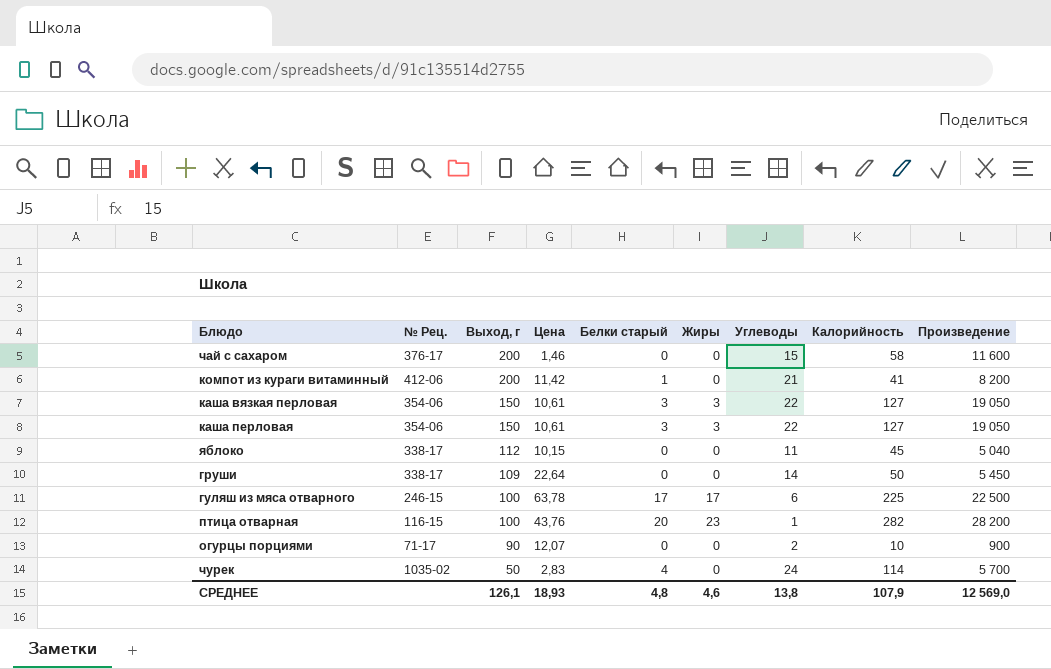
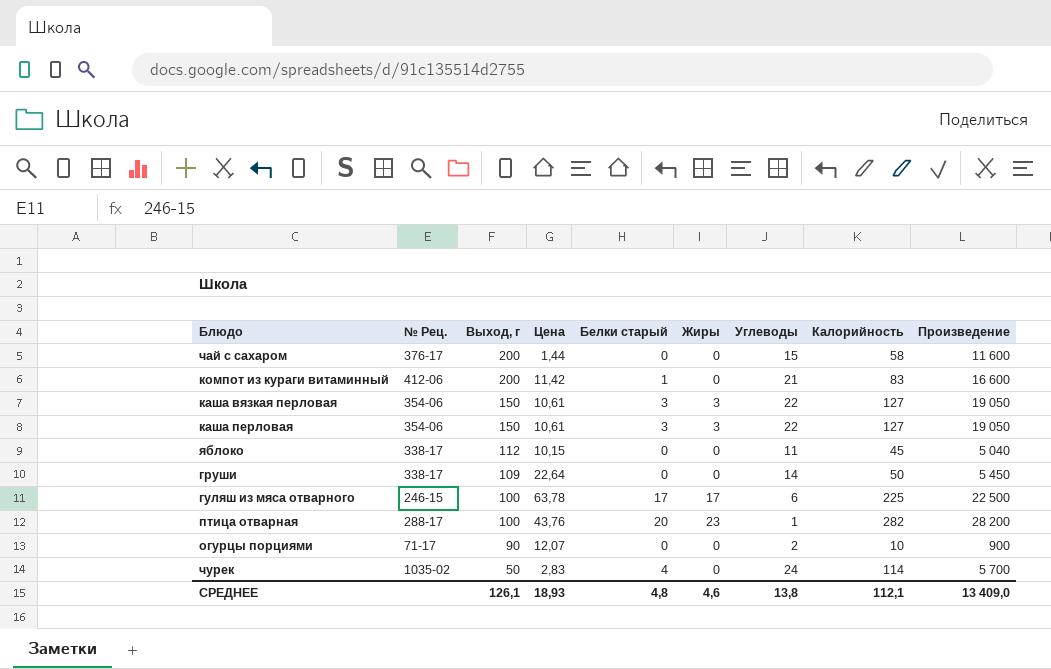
чай с сахаром | Цена: 1,46 -> 1,44
компот из кураги витаминный | Калорийность: 41 -> 83
компот из кураги витаминный | Произведение: 8 200 -> 16 600
птица отварная | № Рец.: 116-15 -> 288-17
СРЕДНЕЕ | Калорийность: 107,9 -> 112,1
СРЕДНЕЕ | Произведение: 12 569,0 -> 13 409,0

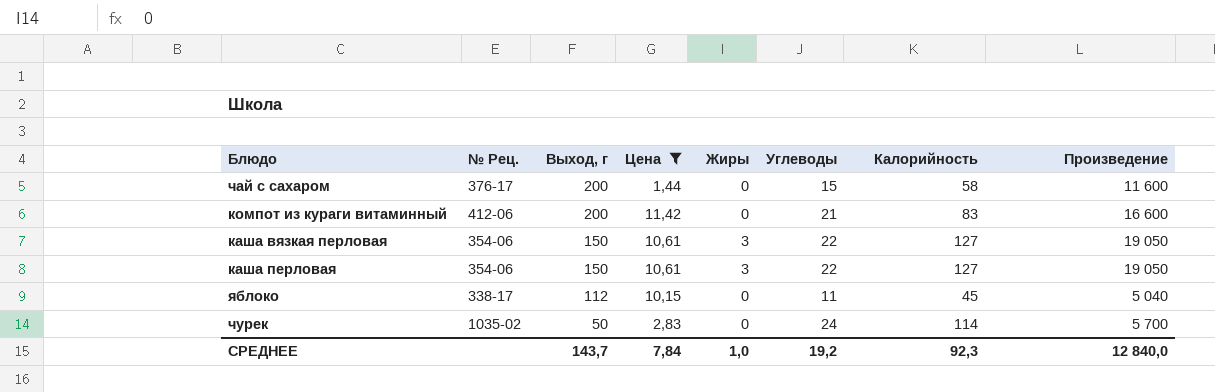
filter: none -> Цена <= 11,42
column Белки старый | position: 5 -> none
СРЕДНЕЕ | Выход, г: 126,1 -> 143,7
СРЕДНЕЕ | Цена: 18,93 -> 7,84
СРЕДНЕЕ | Жиры: 4,6 -> 1,0
СРЕДНЕЕ | Углеводы: 13,8 -> 19,2
СРЕДНЕЕ | Калорийность: 112,1 -> 92,3
СРЕДНЕЕ | Произведение: 13 409,0 -> 12 840,0

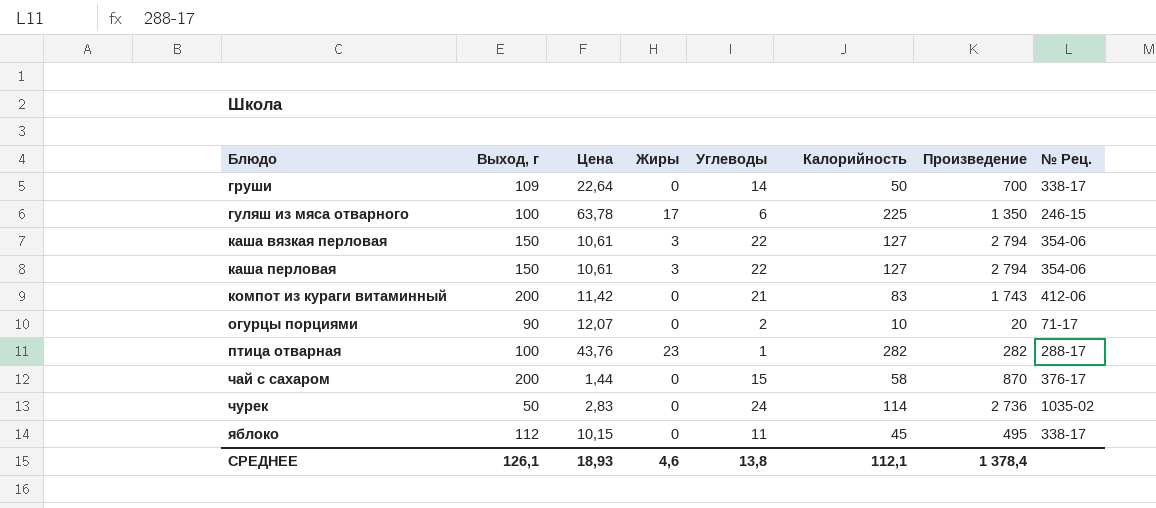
filter: Цена <= 11,42 -> none
row order: Выход, г descending -> Блюдо ascending
column Произведение | formula: [Выход, г] * [Калорийность] -> [Углеводы] * [Калорийность]
column № Рец. | position: 2 -> 8
СРЕДНЕЕ | Выход, г: 143,7 -> 126,1
СРЕДНЕЕ | Цена: 7,84 -> 18,93
СРЕДНЕЕ | Жиры: 1,0 -> 4,6
СРЕДНЕЕ | Углеводы: 19,2 -> 13,8
СРЕДНЕЕ | Калорийность: 92,3 -> 112,1
СРЕДНЕЕ | Произведение: 12 840,0 -> 1 378,4

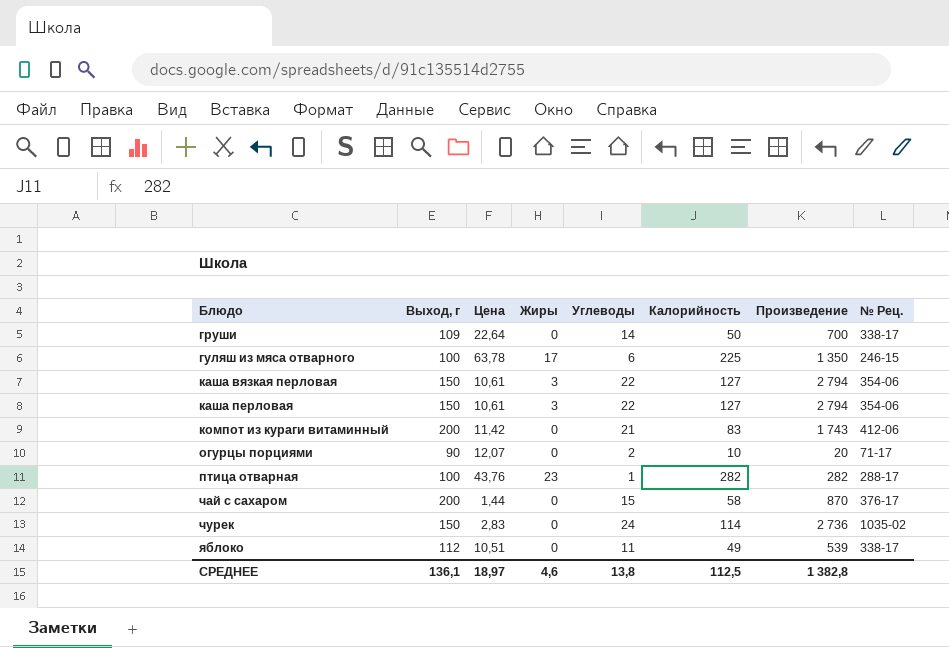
чурек | Выход, г: 50 -> 150
яблоко | Цена: 10,15 -> 10,51
яблоко | Калорийность: 45 -> 49
яблоко | Произведение: 495 -> 539
СРЕДНЕЕ | Выход, г: 126,1 -> 136,1
СРЕДНЕЕ | Цена: 18,93 -> 18,97
СРЕДНЕЕ | Калорийность: 112,1 -> 112,5
СРЕДНЕЕ | Произведение: 1 378,4 -> 1 382,8

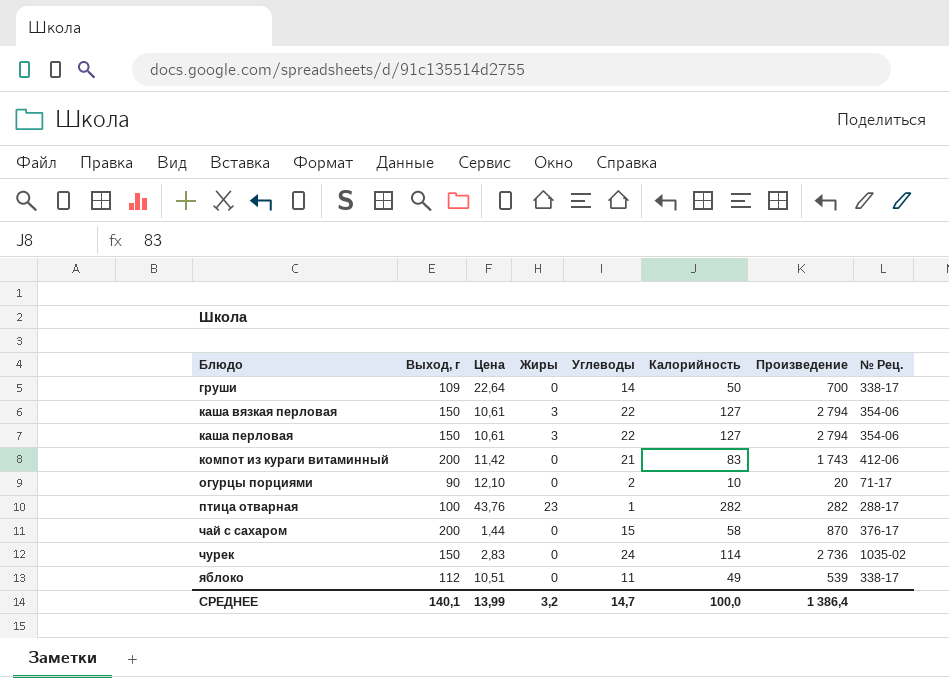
row гуляш из мяса отварного: 100 | 63,78 | 17 | 6 | 225 | 1 350 | 246-15 -> none
огурцы порциями | Цена: 12,07 -> 12,10
СРЕДНЕЕ | Выход, г: 136,1 -> 140,1
СРЕДНЕЕ | Цена: 18,97 -> 13,99
СРЕДНЕЕ | Жиры: 4,6 -> 3,2
СРЕДНЕЕ | Углеводы: 13,8 -> 14,7
СРЕДНЕЕ | Калорийность: 112,5 -> 100,0
СРЕДНЕЕ | Произведение: 1 382,8 -> 1 386,4

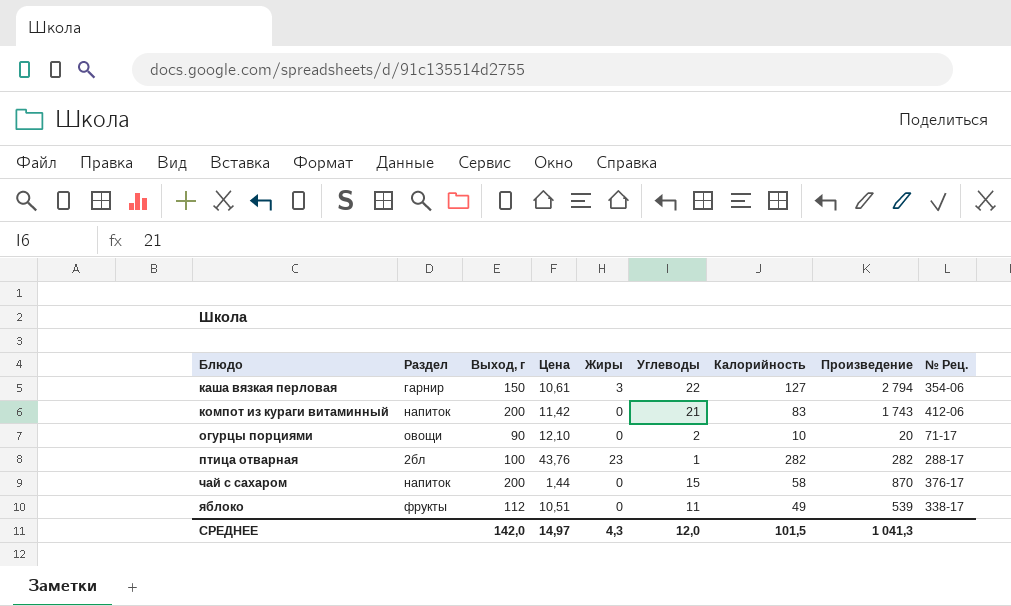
column Раздел | position: none -> 2
row груши: 109 | 22,64 | 0 | 14 | 50 | 700 | 338-17 -> none
row каша перловая: 150 | 10,61 | 3 | 22 | 127 | 2 794 | 354-06 -> none
row чурек: 150 | 2,83 | 0 | 24 | 114 | 2 736 | 1035-02 -> none
СРЕДНЕЕ | Выход, г: 140,1 -> 142,0
СРЕДНЕЕ | Цена: 13,99 -> 14,97
СРЕДНЕЕ | Жиры: 3,2 -> 4,3
СРЕДНЕЕ | Углеводы: 14,7 -> 12,0
СРЕДНЕЕ | Калорийность: 100,0 -> 101,5
СРЕДНЕЕ | Произведение: 1 386,4 -> 1 041,3

